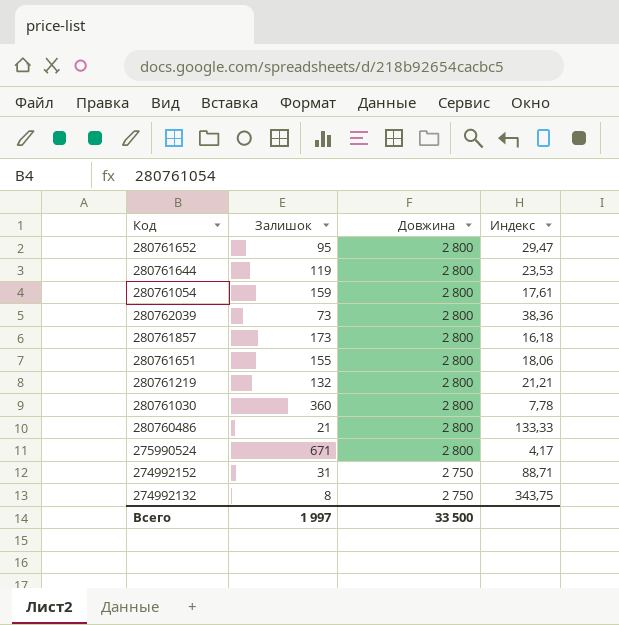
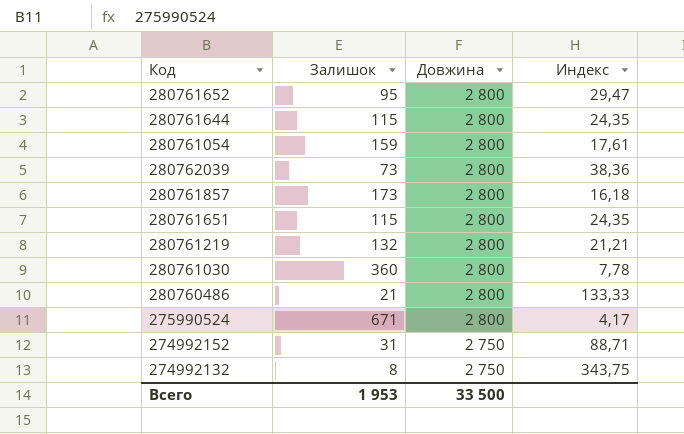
280761644 | Залишок: 119 -> 115
280761644 | Индекс: 23,53 -> 24,35
280761651 | Залишок: 155 -> 115
280761651 | Индекс: 18,06 -> 24,35
Всего | Залишок: 1 997 -> 1 953

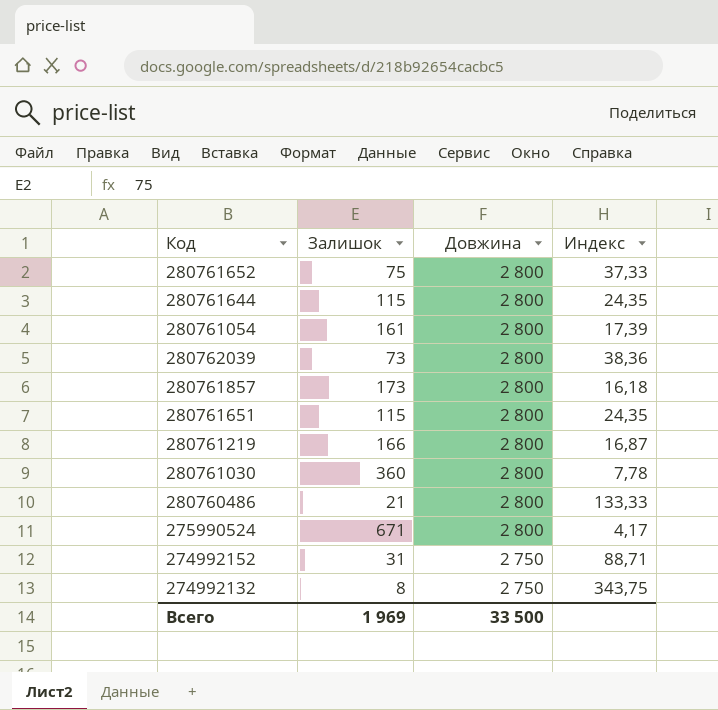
280761652 | Залишок: 95 -> 75
280761652 | Индекс: 29,47 -> 37,33
280761054 | Залишок: 159 -> 161
280761054 | Индекс: 17,61 -> 17,39
280761219 | Залишок: 132 -> 166
280761219 | Индекс: 21,21 -> 16,87
Всего | Залишок: 1 953 -> 1 969

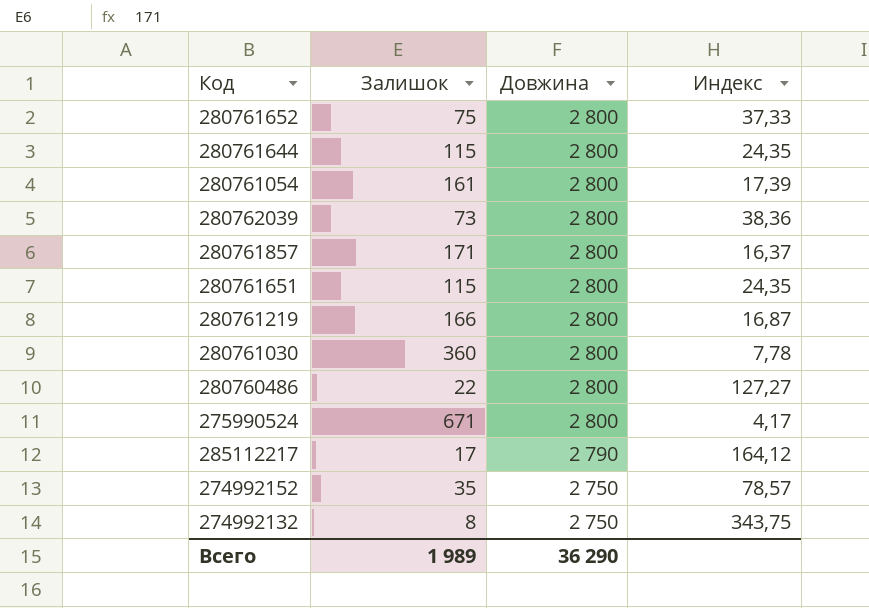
280761857 | Залишок: 173 -> 171
280761857 | Индекс: 16,18 -> 16,37
280760486 | Залишок: 21 -> 22
280760486 | Индекс: 133,33 -> 127,27
row 285112217: none -> 17 | 2 790 | 164,12
274992152 | Залишок: 31 -> 35
274992152 | Индекс: 88,71 -> 78,57
Всего | Залишок: 1 969 -> 1 989
Всего | Довжина: 33 500 -> 36 290

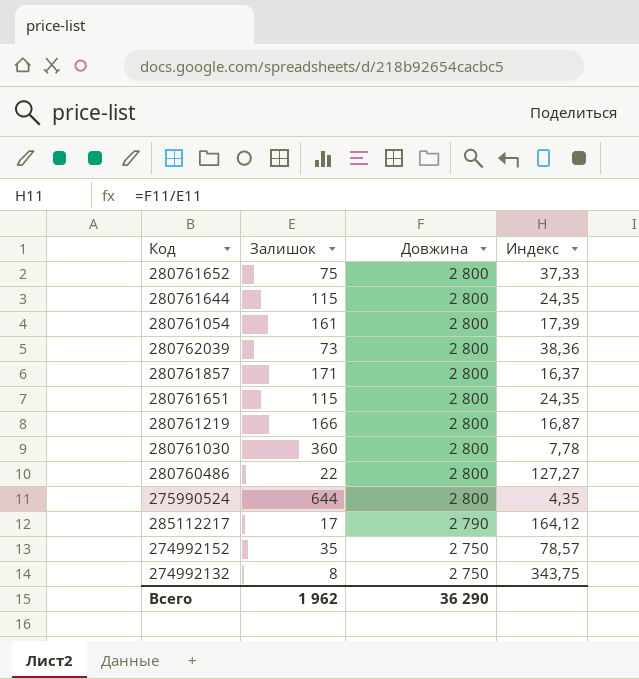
275990524 | Залишок: 671 -> 644
275990524 | Индекс: 4,17 -> 4,35
Всего | Залишок: 1 989 -> 1 962

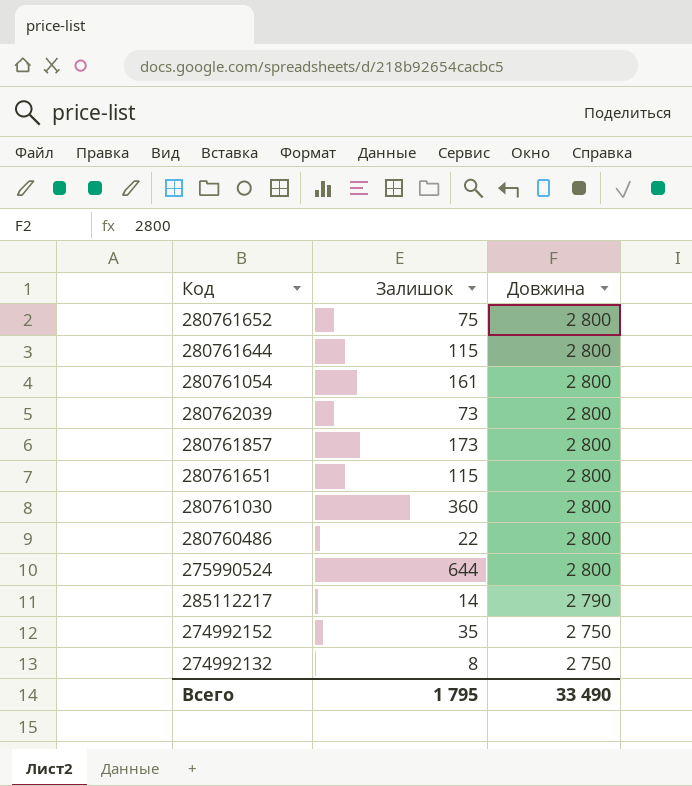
column Индекс | formula: [Довжина] / [Залишок] -> none
row 280761219: 166 | 2 800 | 16,87 -> none
280761857 | Залишок: 171 -> 173
285112217 | Залишок: 17 -> 14
Всего | Залишок: 1 962 -> 1 795
Всего | Довжина: 36 290 -> 33 490

